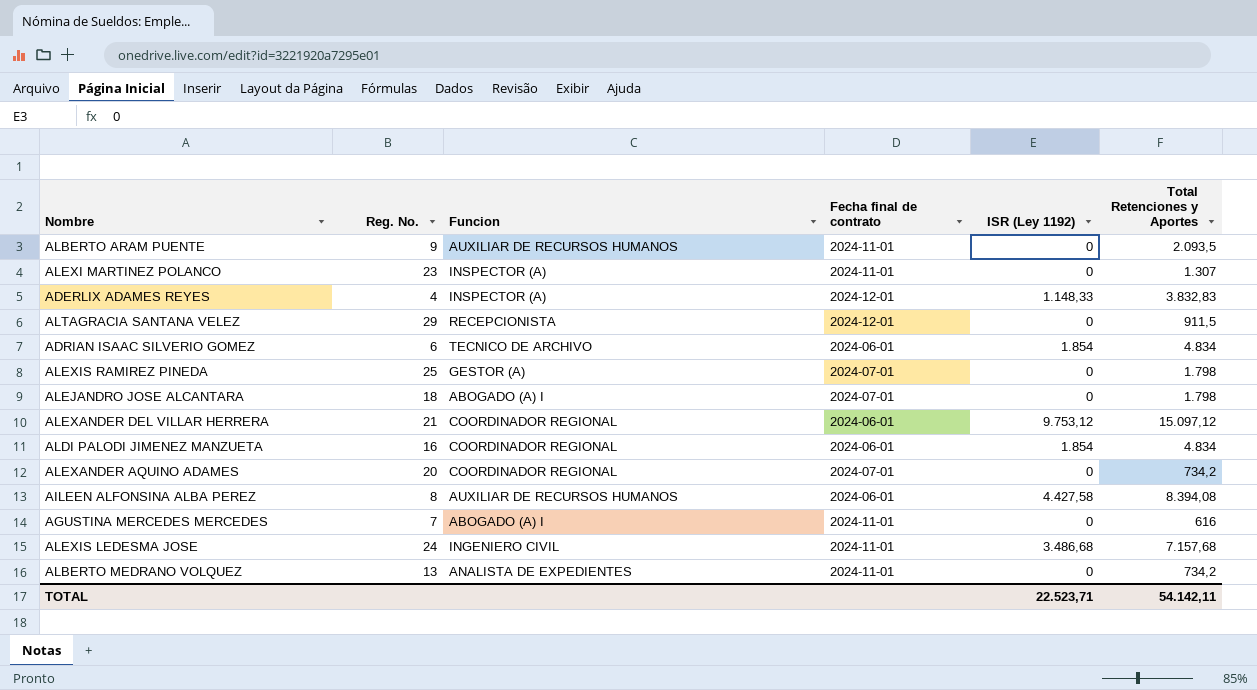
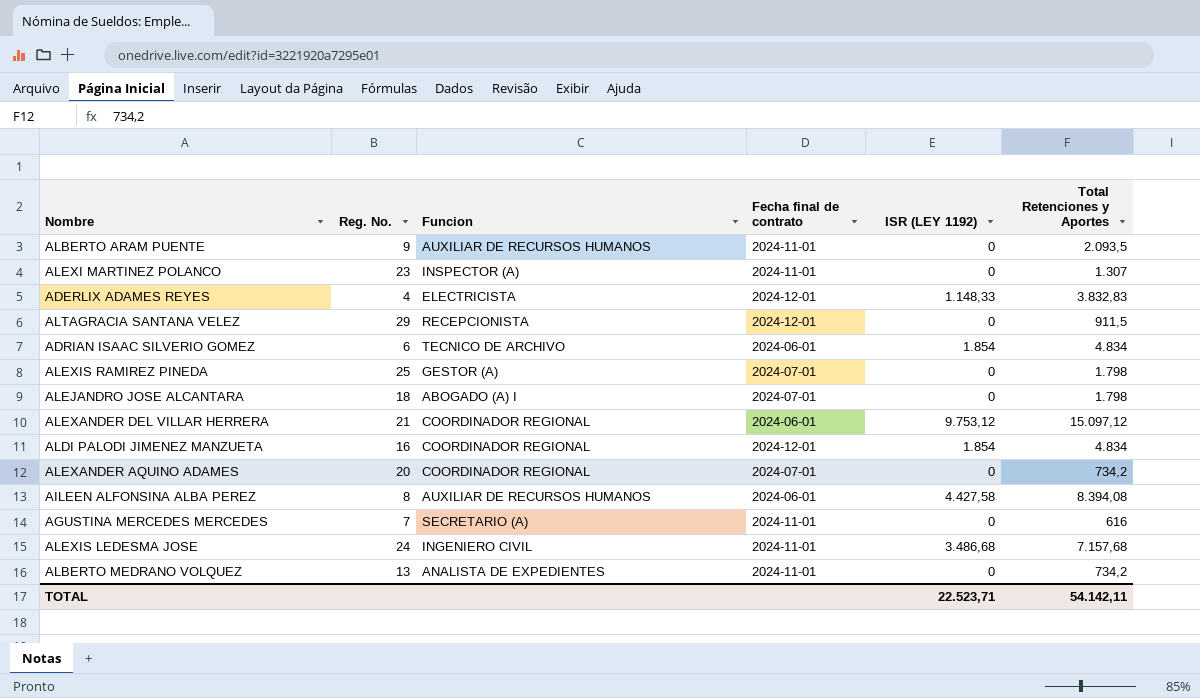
column name: ISR (Ley 1192) -> ISR (LEY 1192)
ADERLIX ADAMES REYES | Funcion: INSPECTOR (A) -> ELECTRICISTA
ALDI PALODI JIMENEZ MANZUETA | Fecha final de contrato: 2024-06-01 -> 2024-12-01
AGUSTINA MERCEDES MERCEDES | Funcion: ABOGADO (A) I -> SECRETARIO (A)

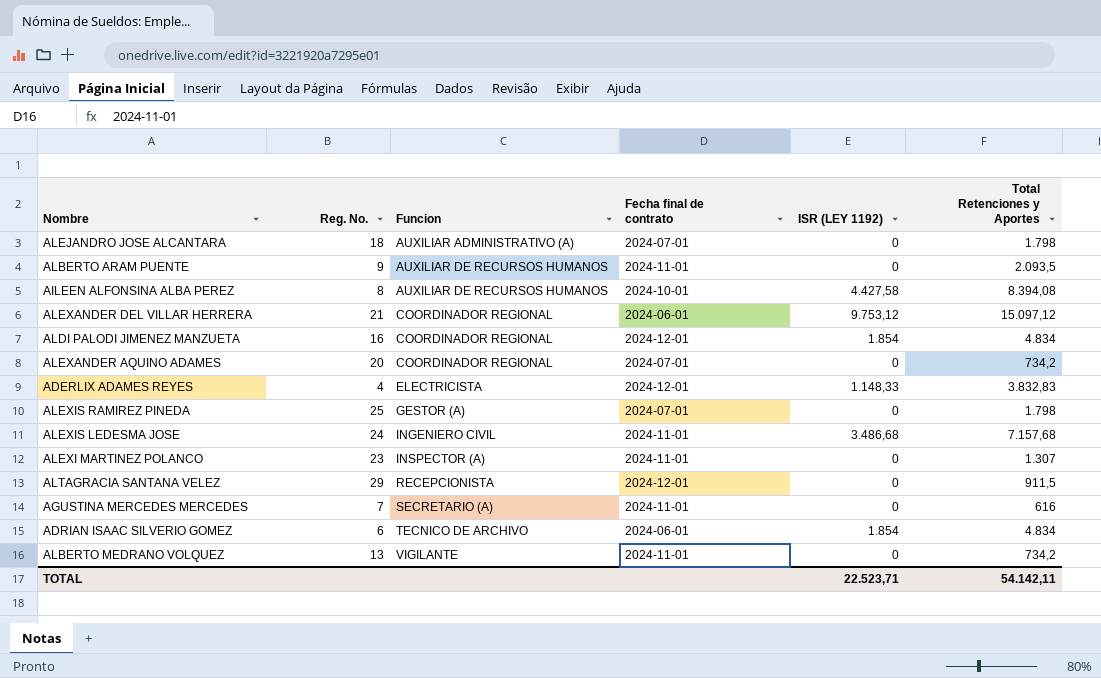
row order: none -> Funcion ascending
ALEJANDRO JOSE ALCANTARA | Funcion: ABOGADO (A) I -> AUXILIAR ADMINISTRATIVO (A)
AILEEN ALFONSINA ALBA PEREZ | Fecha final de contrato: 2024-06-01 -> 2024-10-01
ALBERTO MEDRANO VOLQUEZ | Funcion: ANALISTA DE EXPEDIENTES -> VIGILANTE

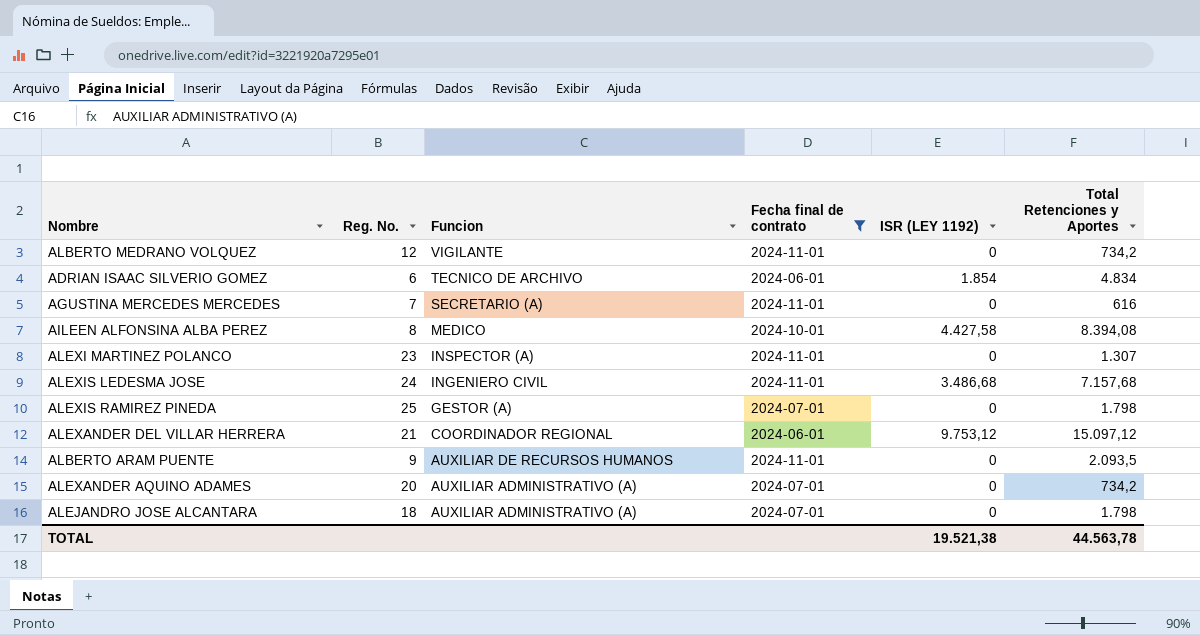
filter: none -> Fecha final de contrato != 2024-12-01
row order: Funcion ascending -> Funcion descending
ALBERTO MEDRANO VOLQUEZ | Reg. No.: 13 -> 12
AILEEN ALFONSINA ALBA PEREZ | Funcion: AUXILIAR DE RECURSOS HUMANOS -> MEDICO
ALEXANDER AQUINO ADAMES | Funcion: COORDINADOR REGIONAL -> AUXILIAR ADMINISTRATIVO (A)
TOTAL | ISR (LEY 1192): 22.523,71 -> 19.521,38
TOTAL | Total Retenciones y Aportes: 54.142,11 -> 44.563,78

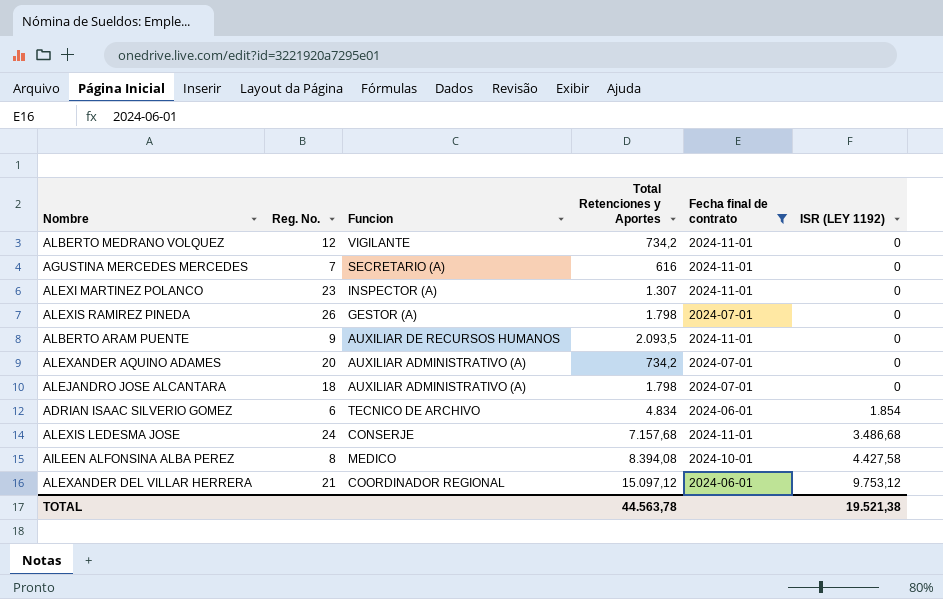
row order: Funcion descending -> ISR (LEY 1192) ascending
column Total Retenciones y Aportes | position: 6 -> 4
ALEXIS RAMIREZ PINEDA | Reg. No.: 25 -> 26
ALEXIS LEDESMA JOSE | Funcion: INGENIERO CIVIL -> CONSERJE

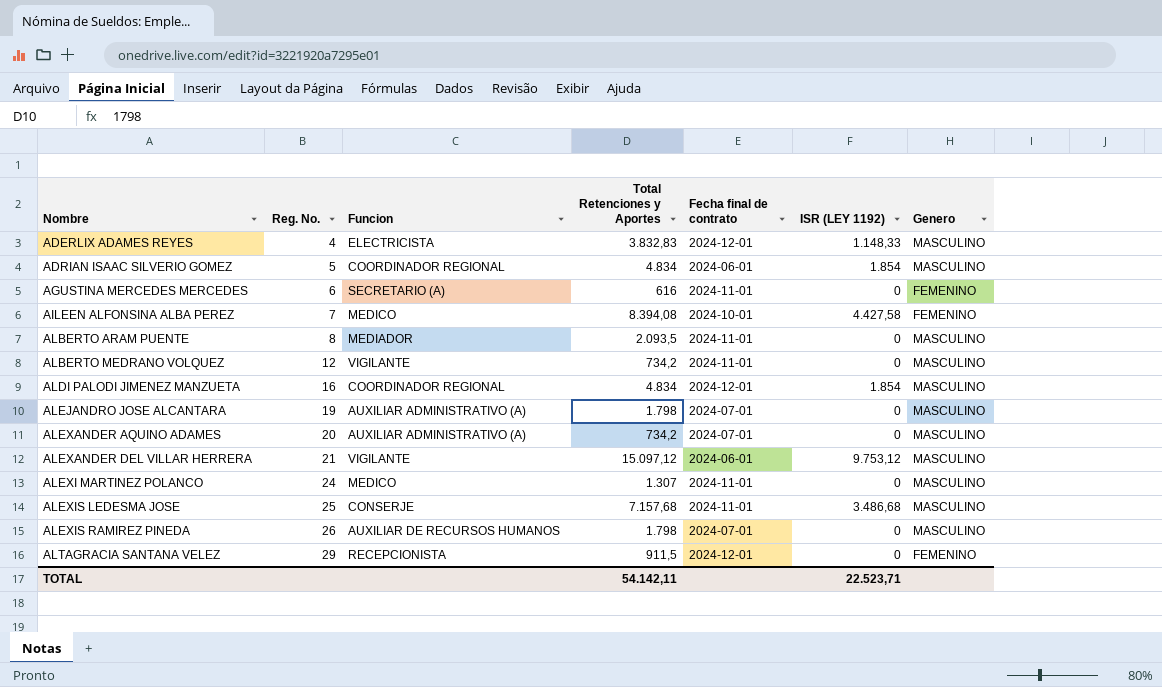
filter: Fecha final de contrato != 2024-12-01 -> none
row order: ISR (LEY 1192) ascending -> Nombre ascending
column Genero | position: none -> 7
ADRIAN ISAAC SILVERIO GOMEZ | Reg. No.: 6 -> 5
ADRIAN ISAAC SILVERIO GOMEZ | Funcion: TECNICO DE ARCHIVO -> COORDINADOR REGIONAL
AGUSTINA MERCEDES MERCEDES | Reg. No.: 7 -> 6
AILEEN ALFONSINA ALBA PEREZ | Reg. No.: 8 -> 7
ALBERTO ARAM PUENTE | Reg. No.: 9 -> 8
ALBERTO ARAM PUENTE | Funcion: AUXILIAR DE RECURSOS HUMANOS -> MEDIADOR
ALEJANDRO JOSE ALCANTARA | Reg. No.: 18 -> 19
ALEXANDER DEL VILLAR HERRERA | Funcion: COORDINADOR REGIONAL -> VIGILANTE
ALEXI MARTINEZ POLANCO | Reg. No.: 23 -> 24
ALEXI MARTINEZ POLANCO | Funcion: INSPECTOR (A) -> MEDICO
ALEXIS LEDESMA JOSE | Reg. No.: 24 -> 25
ALEXIS RAMIREZ PINEDA | Funcion: GESTOR (A) -> AUXILIAR DE RECURSOS HUMANOS
TOTAL | Total Retenciones y Aportes: 44.563,78 -> 54.142,11
TOTAL | ISR (LEY 1192): 19.521,38 -> 22.523,71

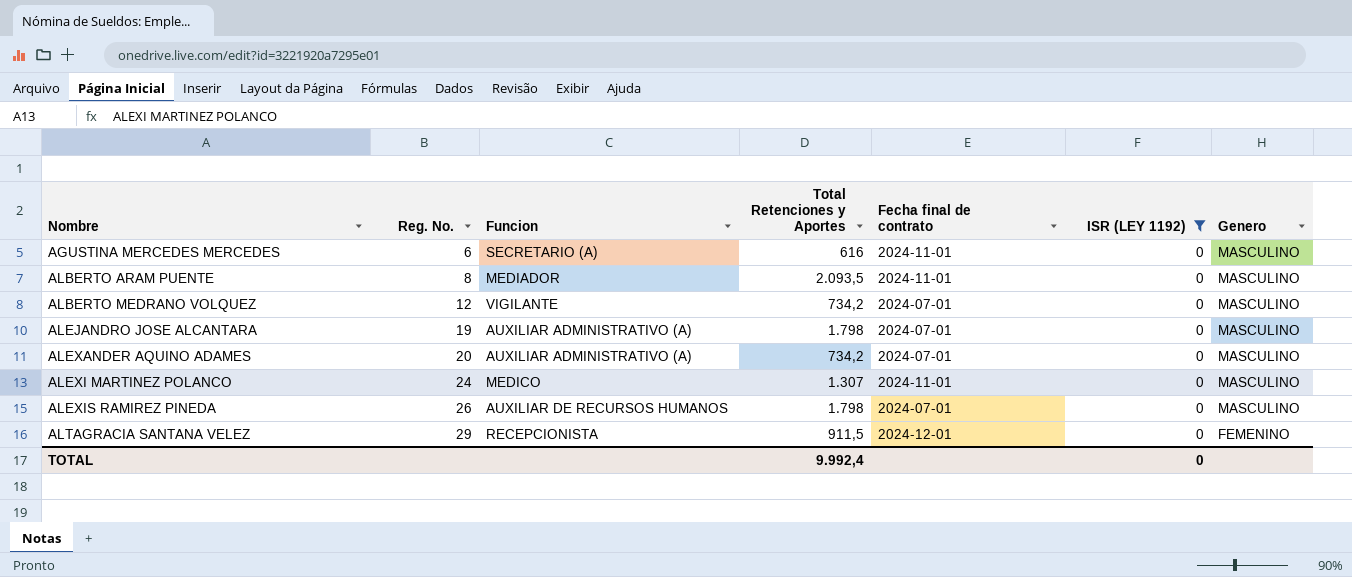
filter: none -> ISR (LEY 1192) = 0
AGUSTINA MERCEDES MERCEDES | Genero: FEMENINO -> MASCULINO
ALBERTO MEDRANO VOLQUEZ | Fecha final de contrato: 2024-11-01 -> 2024-07-01
TOTAL | Total Retenciones y Aportes: 54.142,11 -> 9.992,4
TOTAL | ISR (LEY 1192): 22.523,71 -> 0

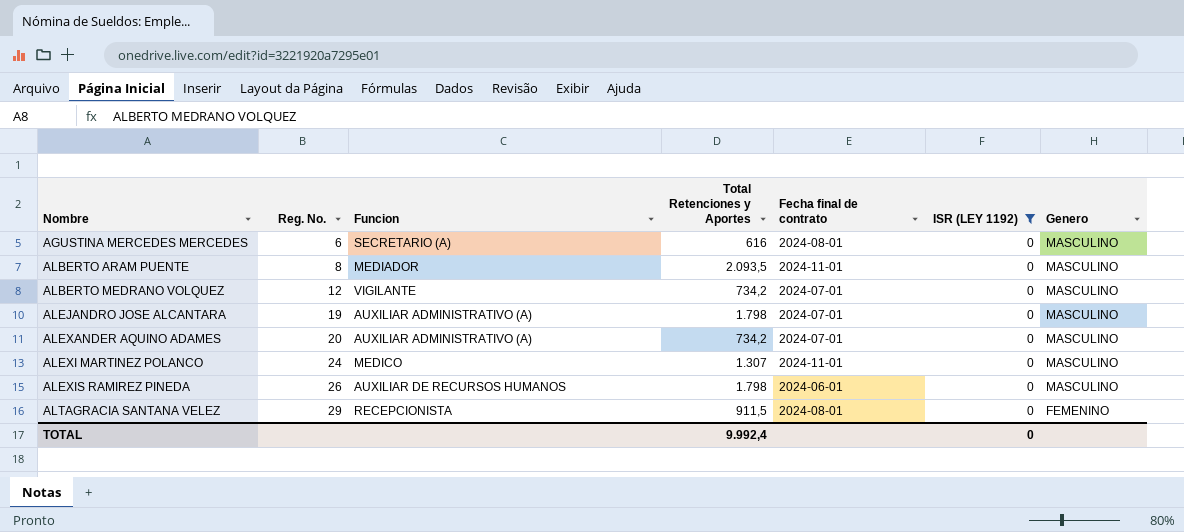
AGUSTINA MERCEDES MERCEDES | Fecha final de contrato: 2024-11-01 -> 2024-08-01
ALEXIS RAMIREZ PINEDA | Fecha final de contrato: 2024-07-01 -> 2024-06-01
ALTAGRACIA SANTANA VELEZ | Fecha final de contrato: 2024-12-01 -> 2024-08-01

